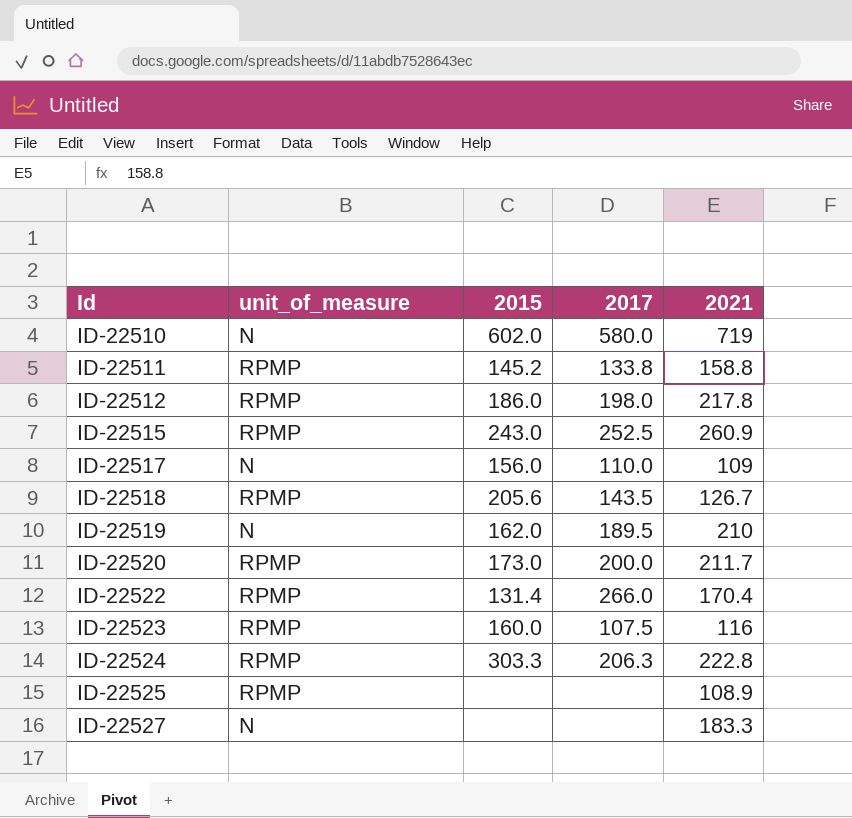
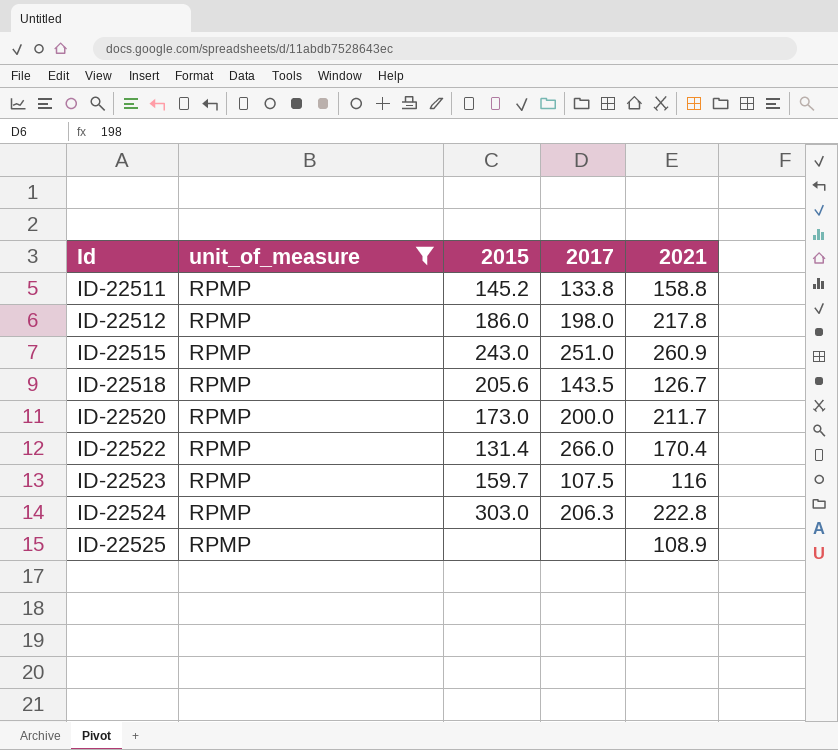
filter: none -> unit_of_measure = RPMP
ID-22515 | 2017: 252.5 -> 251.0
ID-22523 | 2015: 160.0 -> 159.7
ID-22524 | 2015: 303.3 -> 303.0

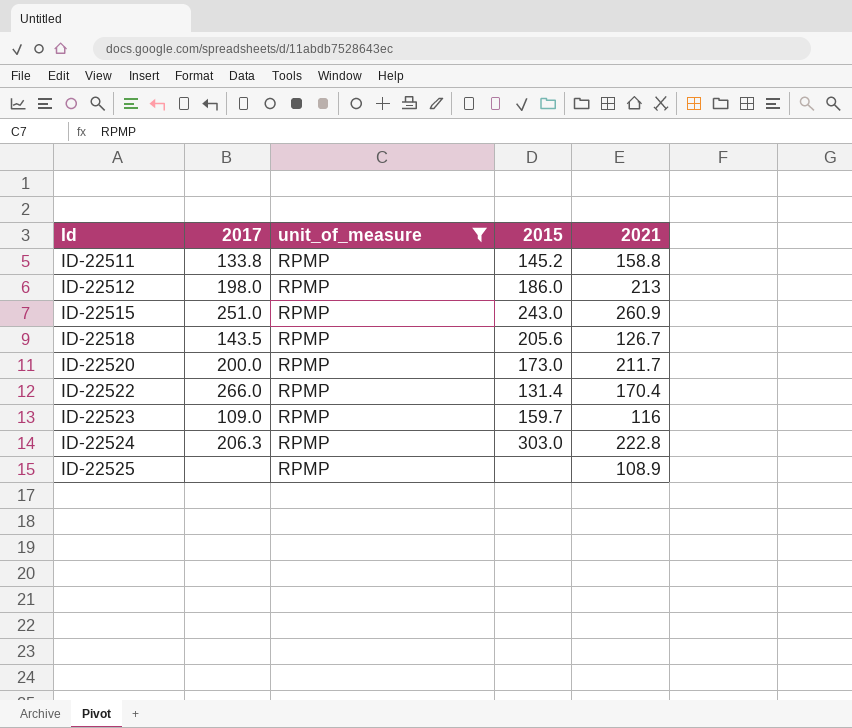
column 2017 | position: 4 -> 2
ID-22512 | 2021: 217.8 -> 213
ID-22523 | 2017: 107.5 -> 109.0

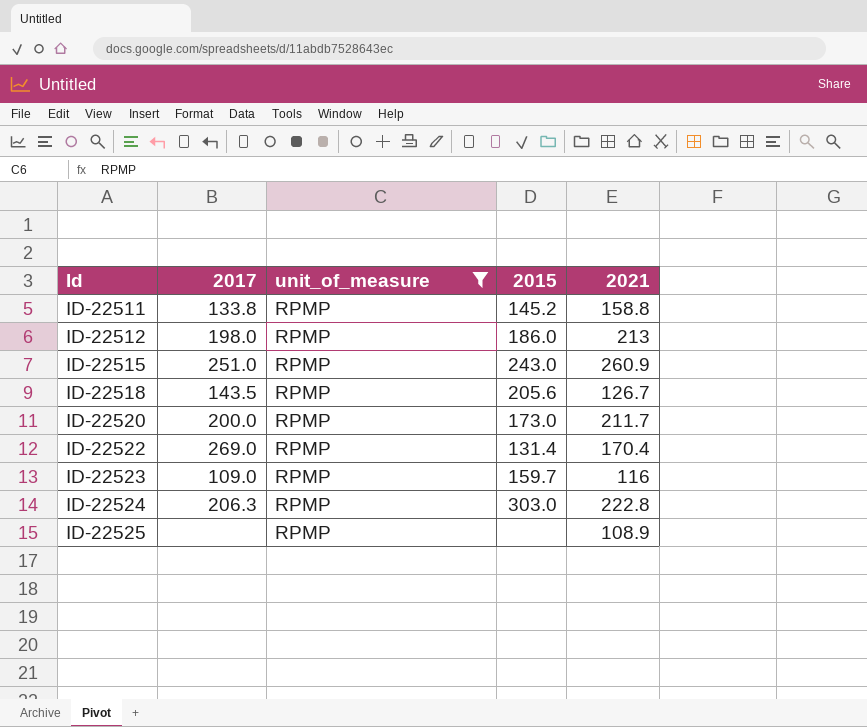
ID-22522 | 2017: 266.0 -> 269.0

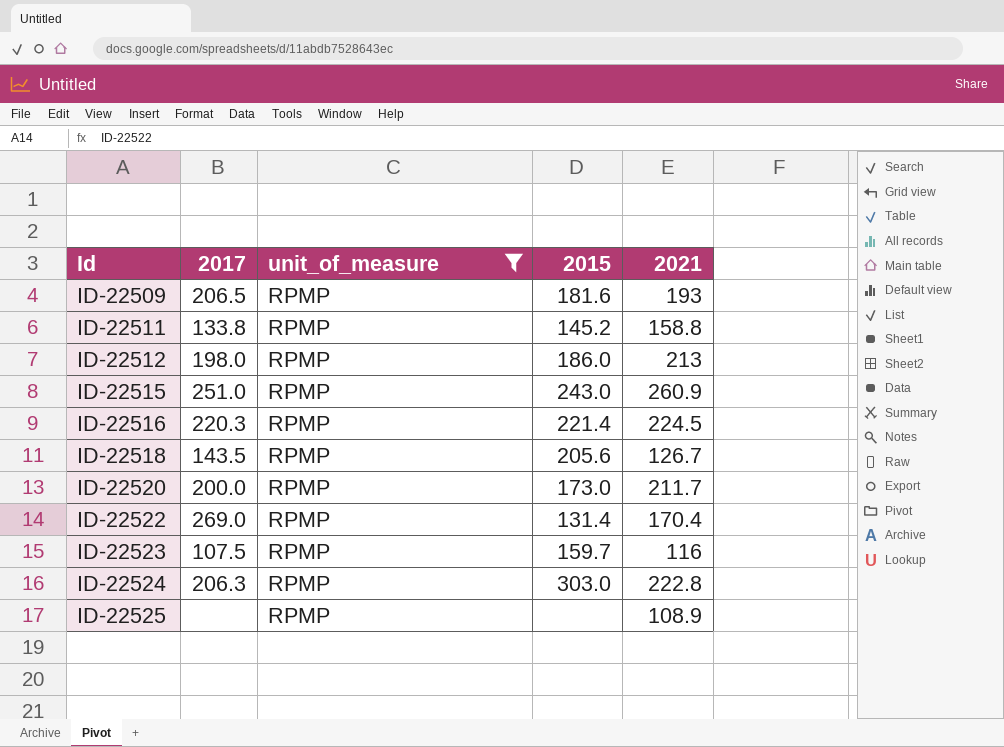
row ID-22509: none -> 206.5 | RPMP | 181.6 | 193
row ID-22516: none -> 220.3 | RPMP | 221.4 | 224.5
ID-22523 | 2017: 109.0 -> 107.5

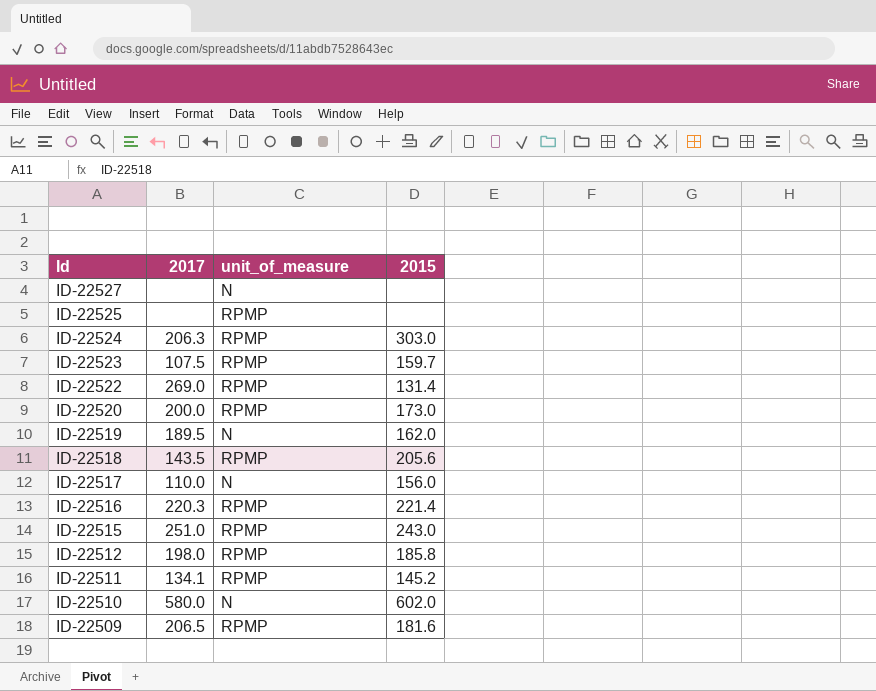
filter: unit_of_measure = RPMP -> none
row order: Id ascending -> Id descending
column 2021 | position: 5 -> none
ID-22512 | 2015: 186.0 -> 185.8
ID-22511 | 2017: 133.8 -> 134.1

